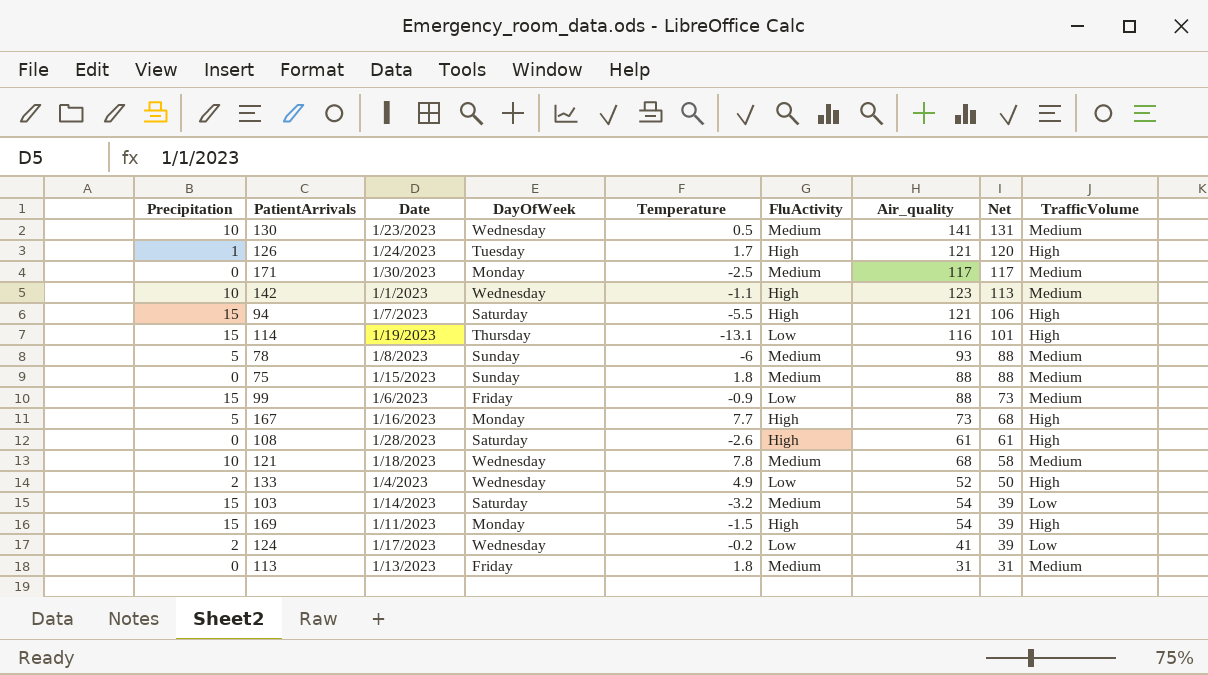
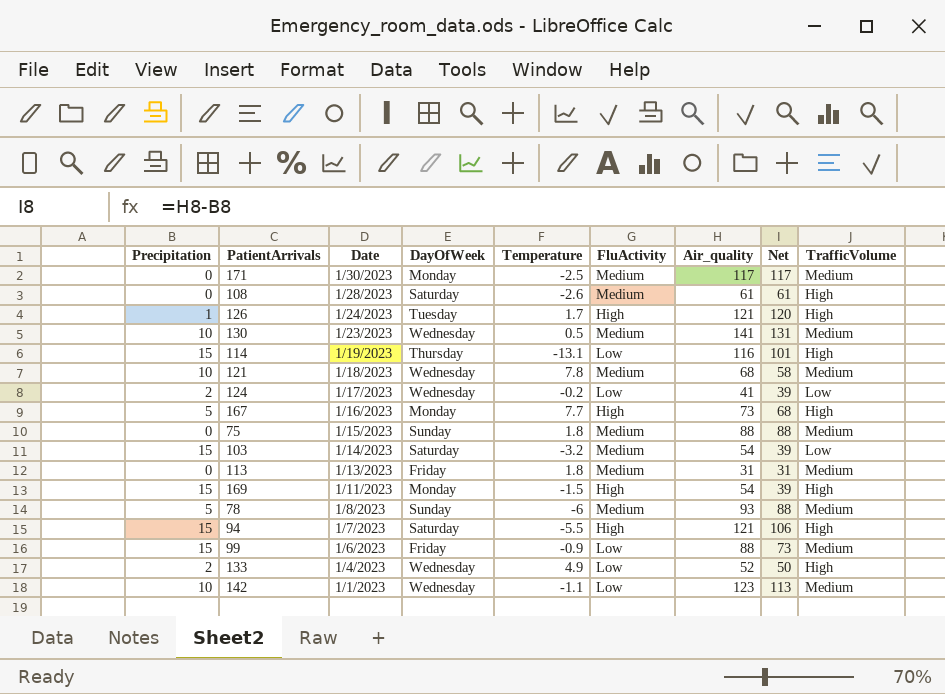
row order: Net descending -> Date descending
108 | FluActivity: High -> Medium
142 | FluActivity: High -> Low

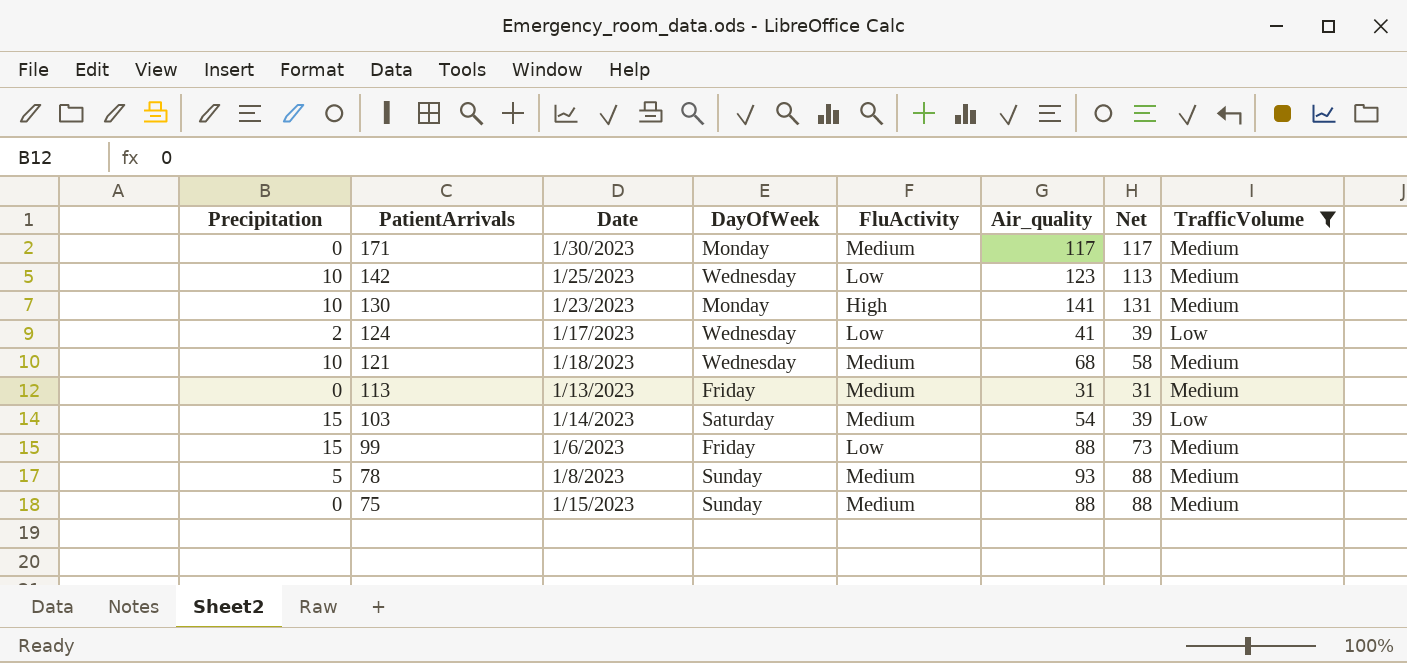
filter: none -> TrafficVolume != High
row order: Date descending -> PatientArrivals descending
column Temperature | position: 5 -> none
142 | Date: 1/1/2023 -> 1/25/2023
130 | DayOfWeek: Wednesday -> Monday
130 | FluActivity: Medium -> High

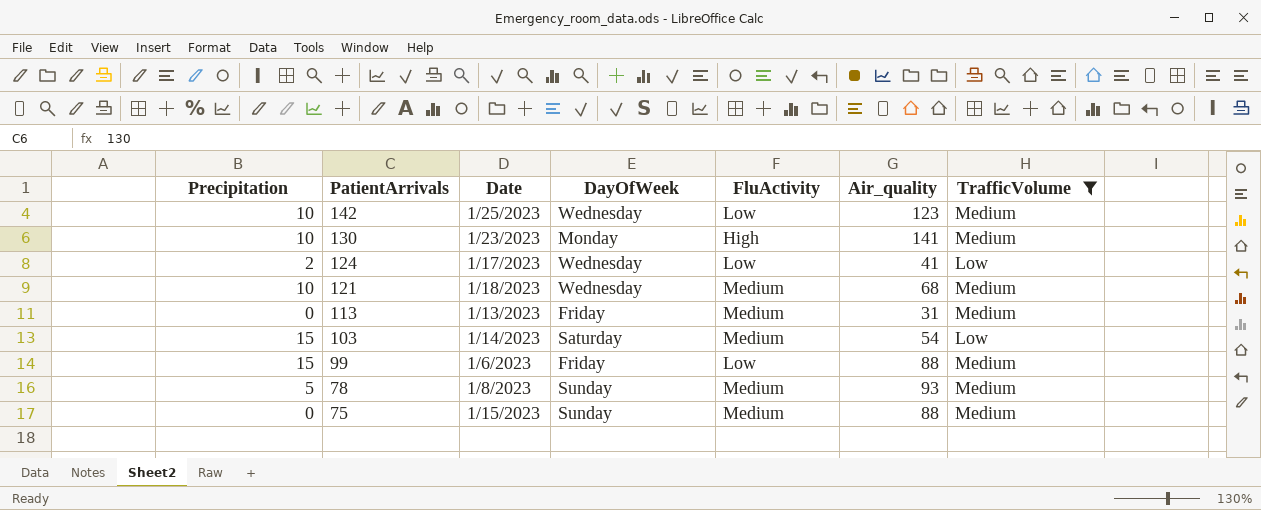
column Net | formula: [Air_quality] - [Precipitation] -> none
row 171: 0 | 1/30/2023 | Monday | Medium | 117 | 117 | Medium -> none

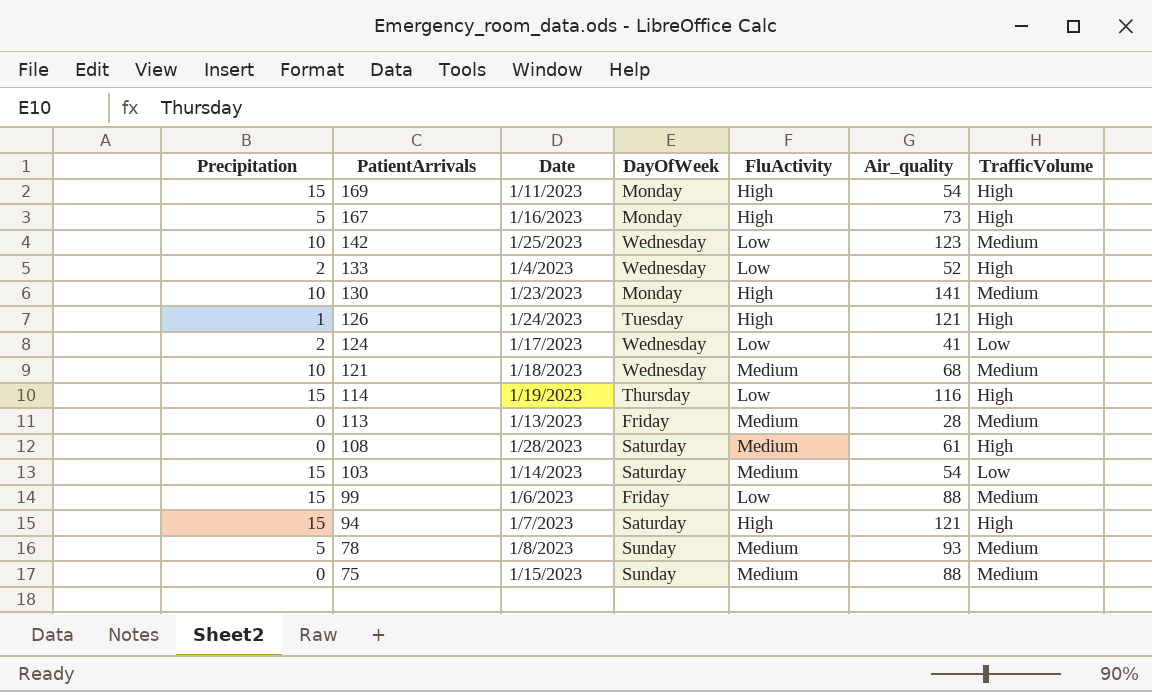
filter: TrafficVolume != High -> none
113 | Air_quality: 31 -> 28

